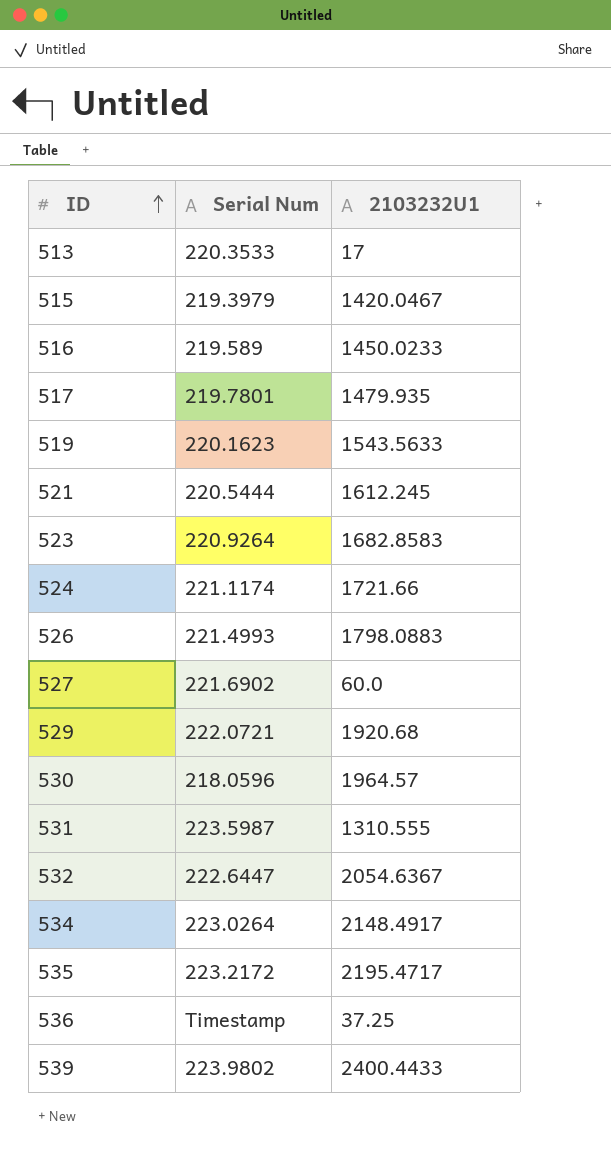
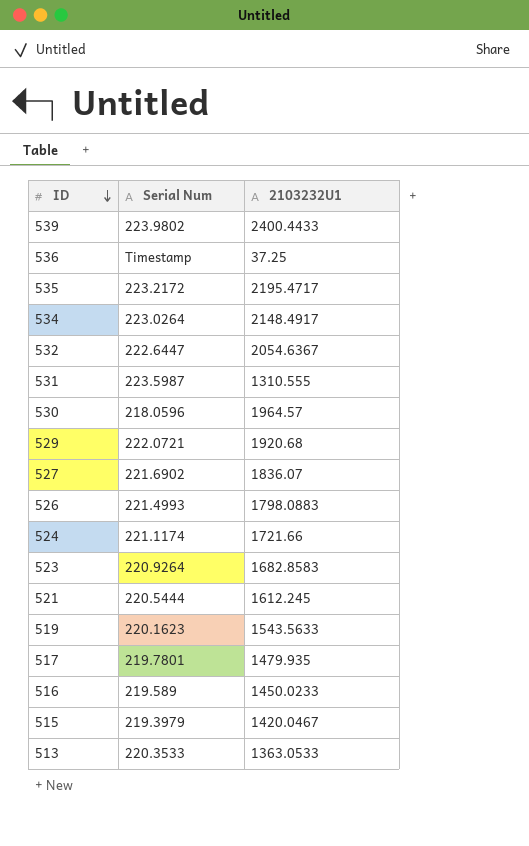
row order: ID ascending -> ID descending
527 | 2103232U1: 60.0 -> 1836.07
513 | 2103232U1: 17 -> 1363.0533

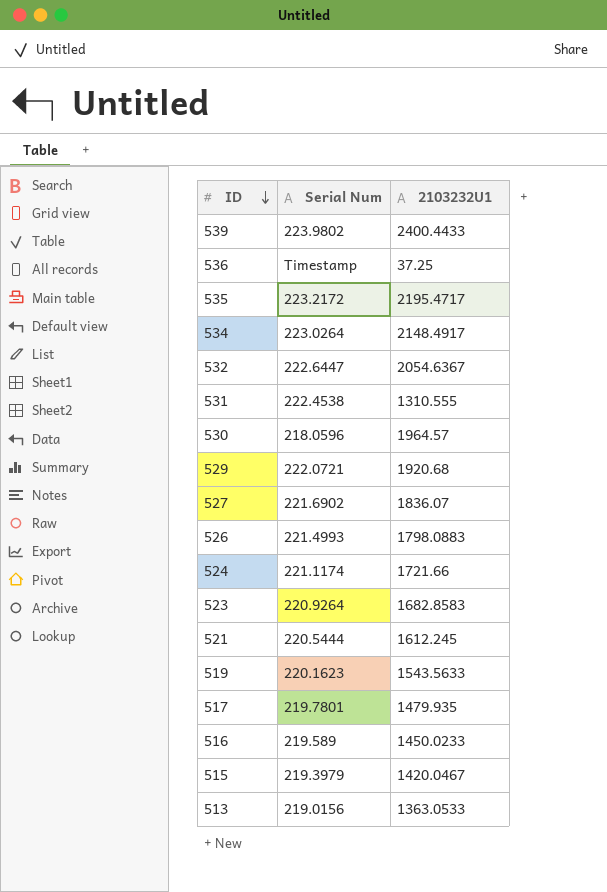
531 | Serial Num: 223.5987 -> 222.4538
513 | Serial Num: 220.3533 -> 219.0156

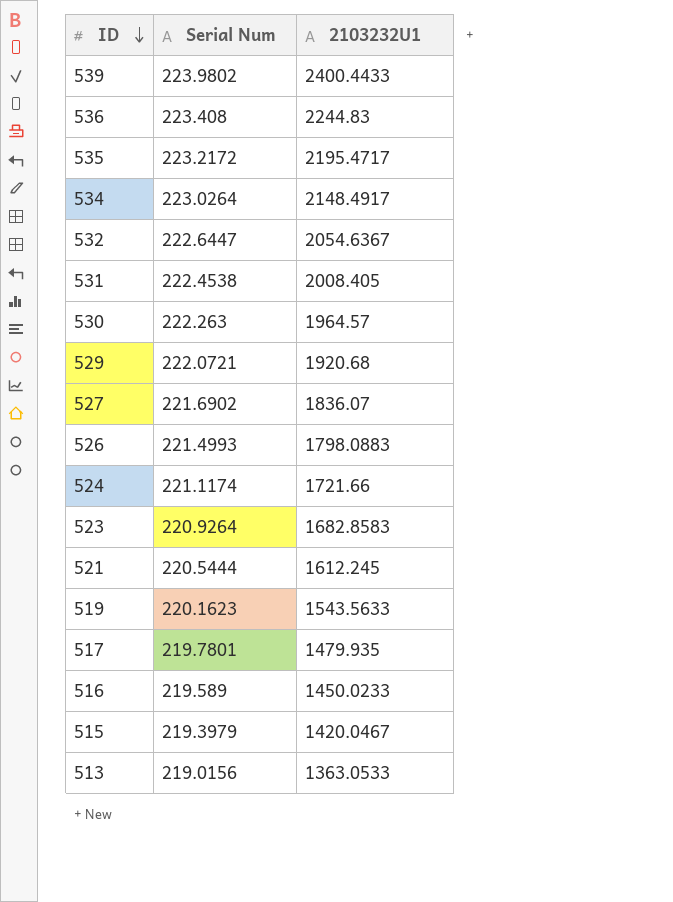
536 | Serial Num: Timestamp -> 223.408
536 | 2103232U1: 37.25 -> 2244.83
531 | 2103232U1: 1310.555 -> 2008.405
530 | Serial Num: 218.0596 -> 222.263

